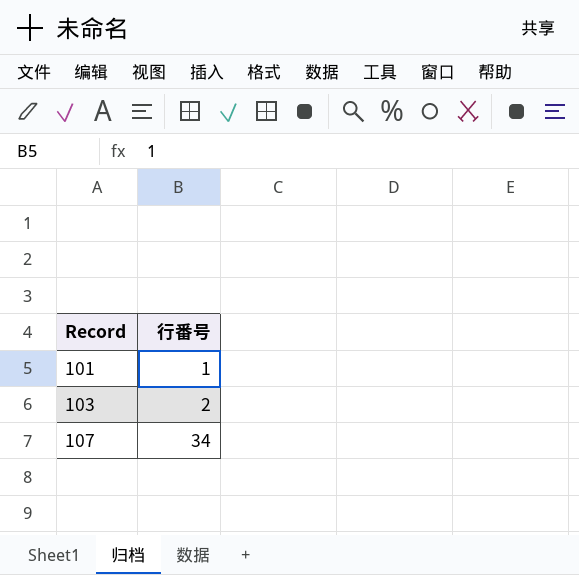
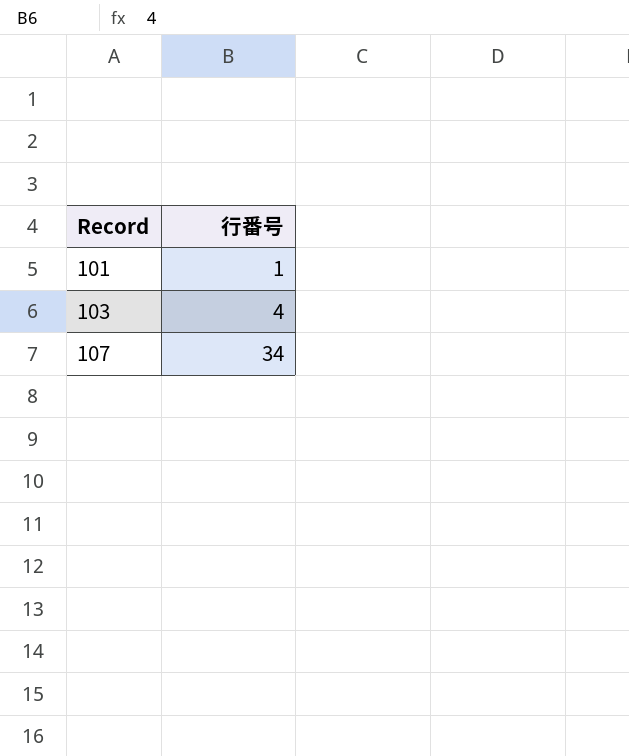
103 | 行番号: 2 -> 4

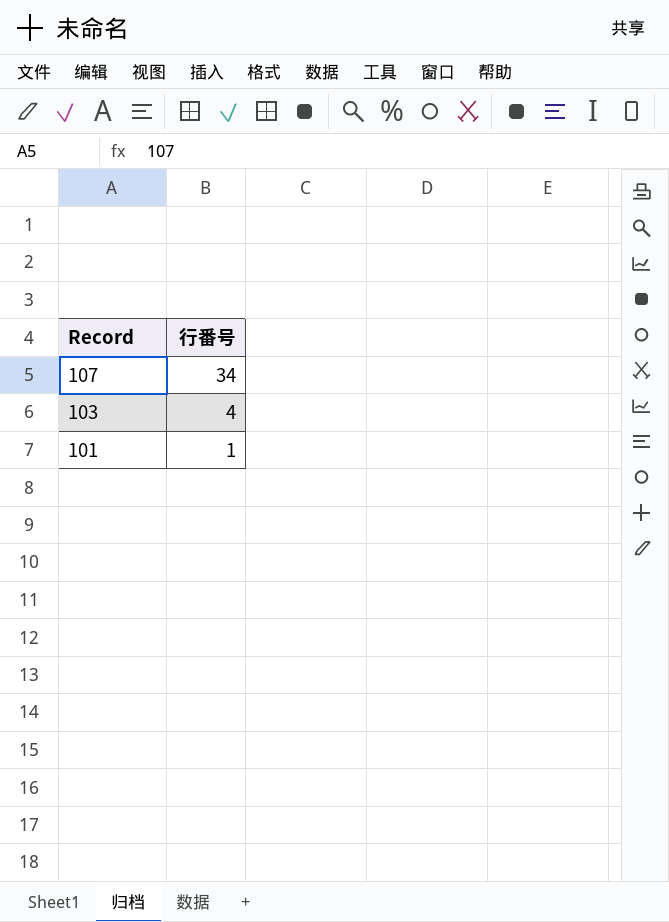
row order: Record ascending -> Record descending

